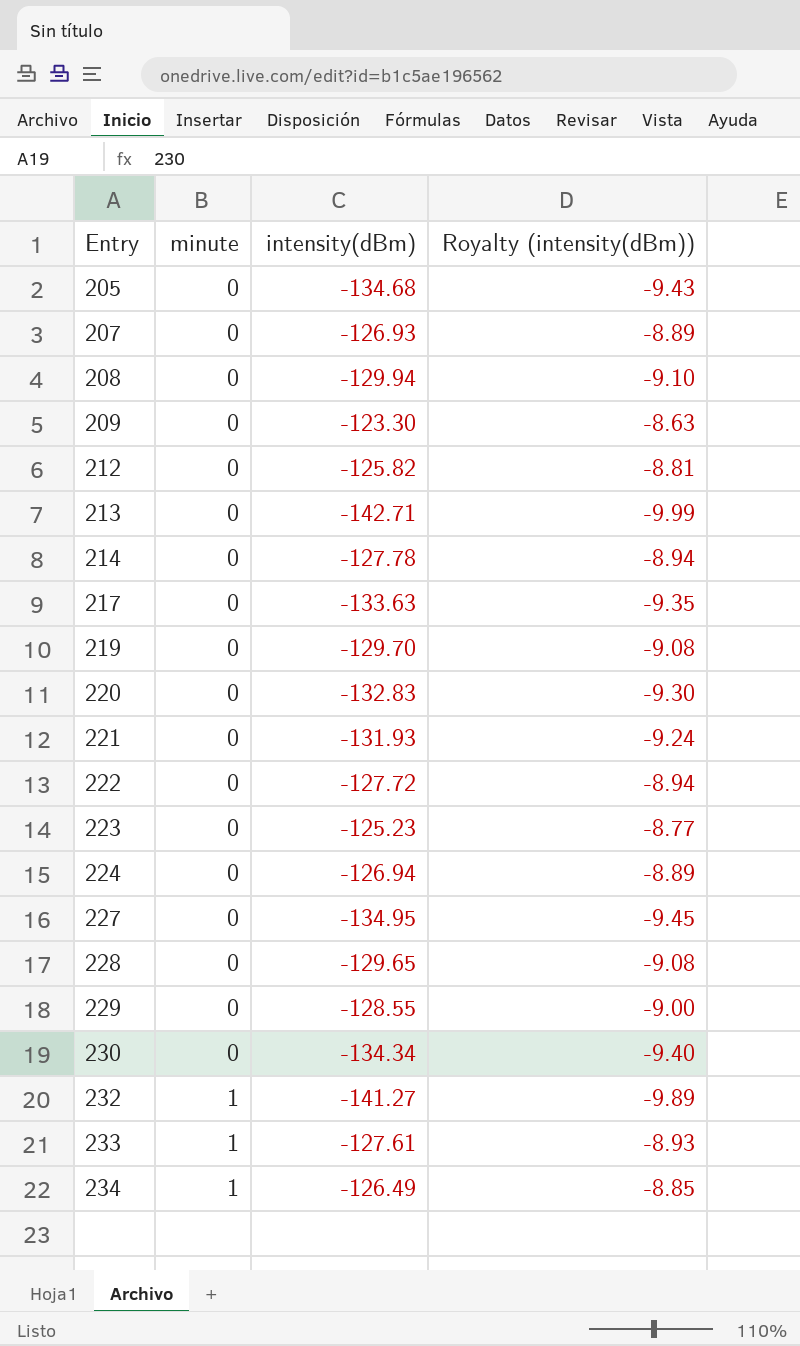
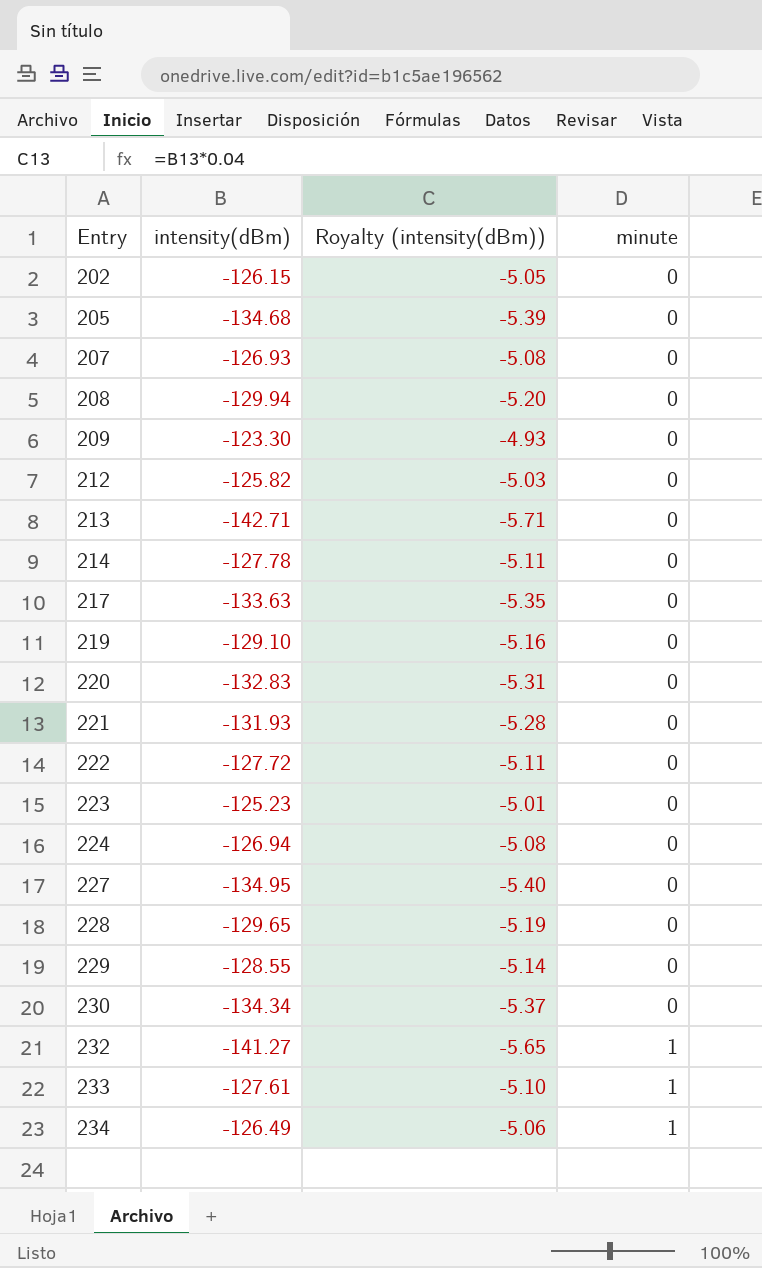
column Royalty (intensity(dBm)) | formula: [intensity(dBm)] * 0.07 -> [intensity(dBm)] * 0.04
column minute | position: 2 -> 4
row 202: none -> -126.15 | -5.05 | 0
219 | intensity(dBm): -129.70 -> -129.10

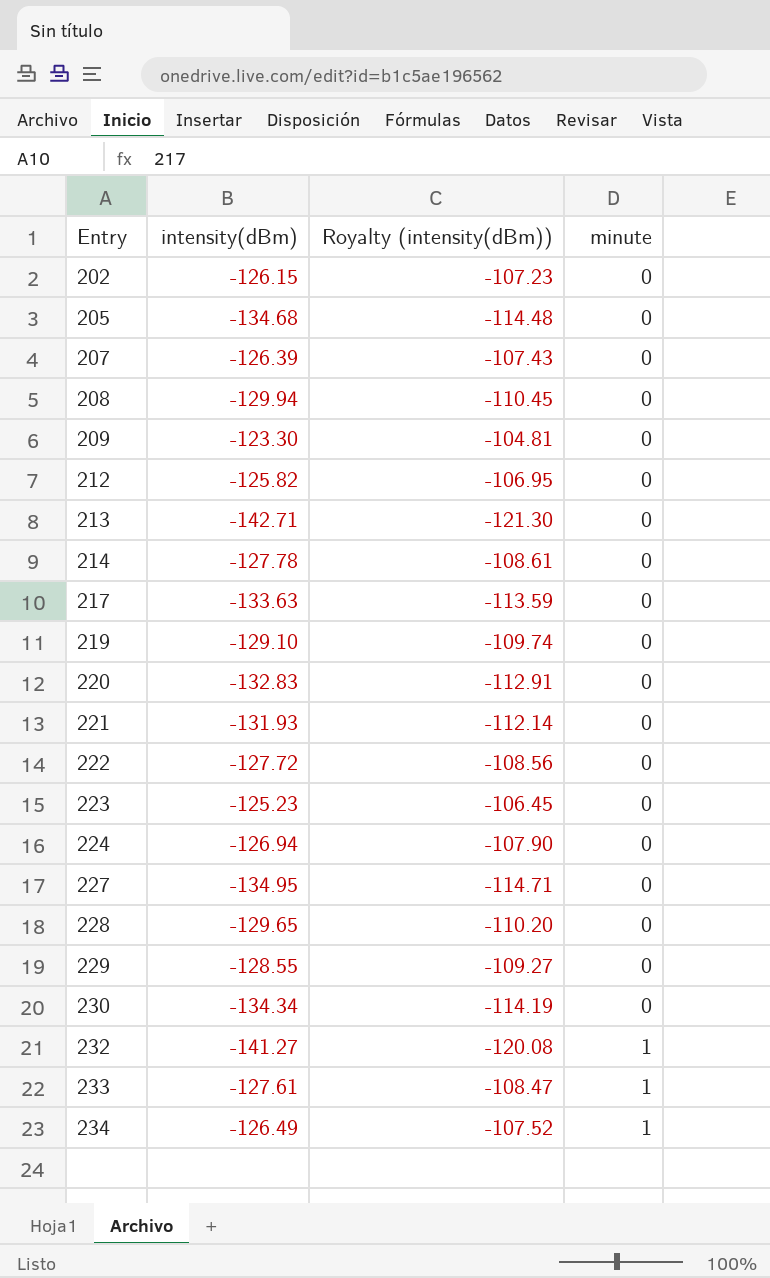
column Royalty (intensity(dBm)) | formula: [intensity(dBm)] * 0.04 -> [intensity(dBm)] * 0.85
207 | intensity(dBm): -126.93 -> -126.39

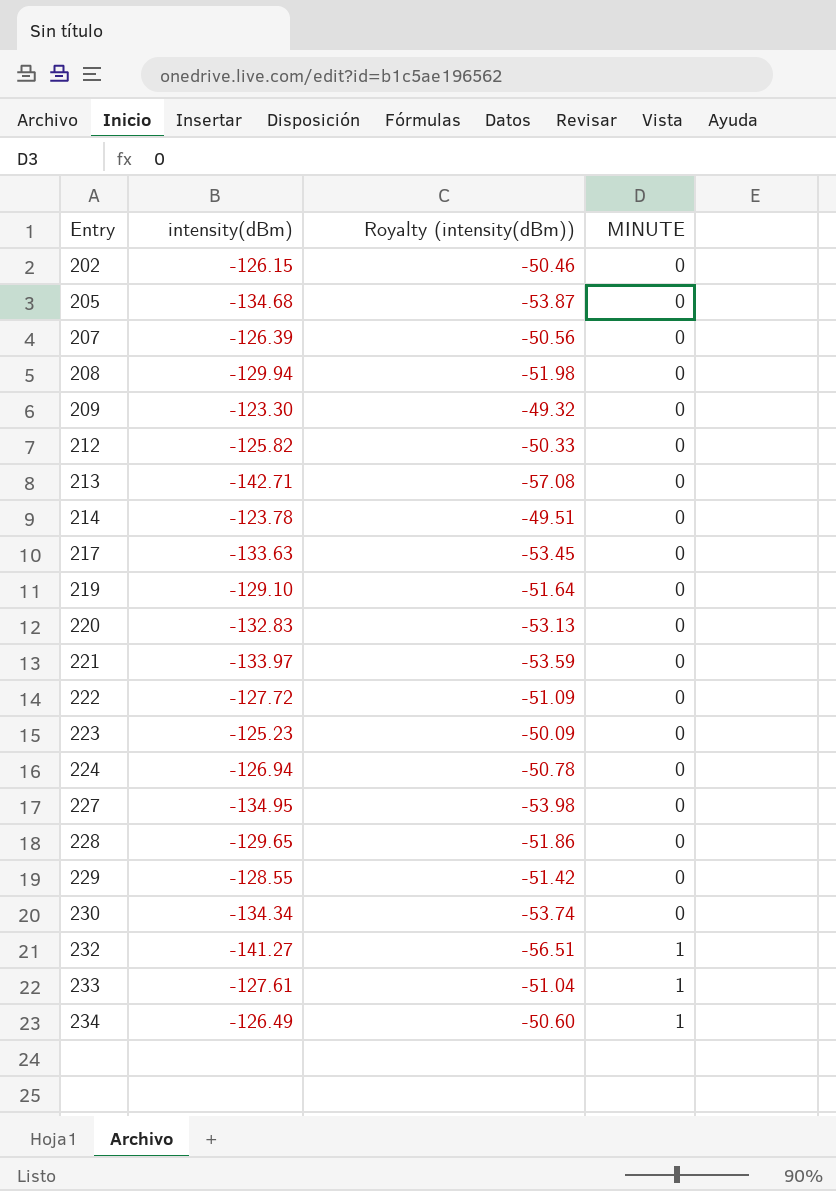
column Royalty (intensity(dBm)) | formula: [intensity(dBm)] * 0.85 -> [intensity(dBm)] * 0.4
column name: minute -> MINUTE
214 | intensity(dBm): -127.78 -> -123.78
221 | intensity(dBm): -131.93 -> -133.97

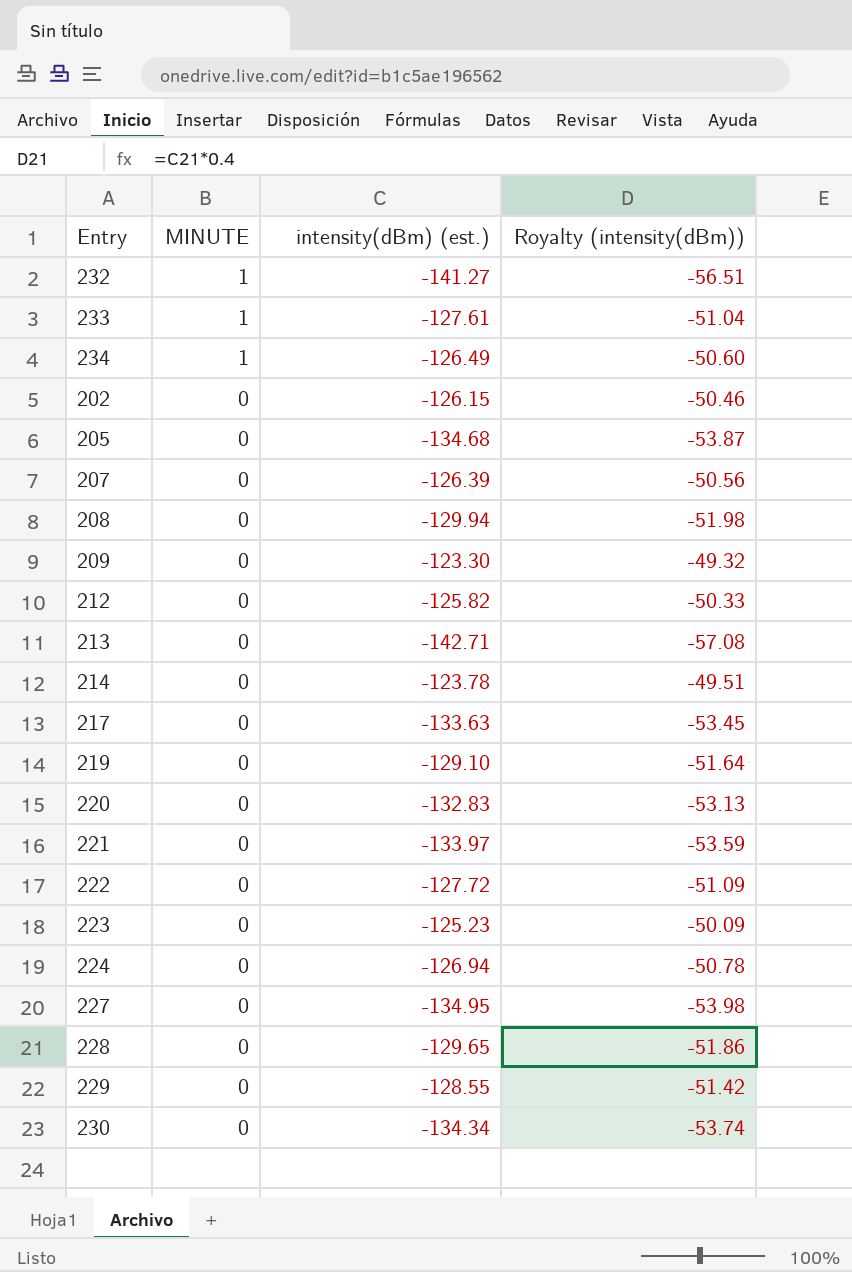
row order: Entry ascending -> MINUTE descending
column MINUTE | position: 4 -> 2
column name: intensity(dBm) -> intensity(dBm) (est.)

